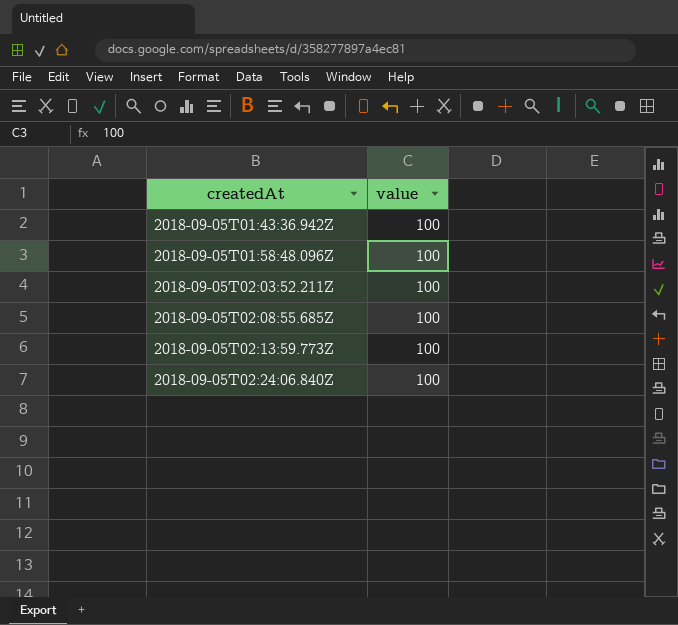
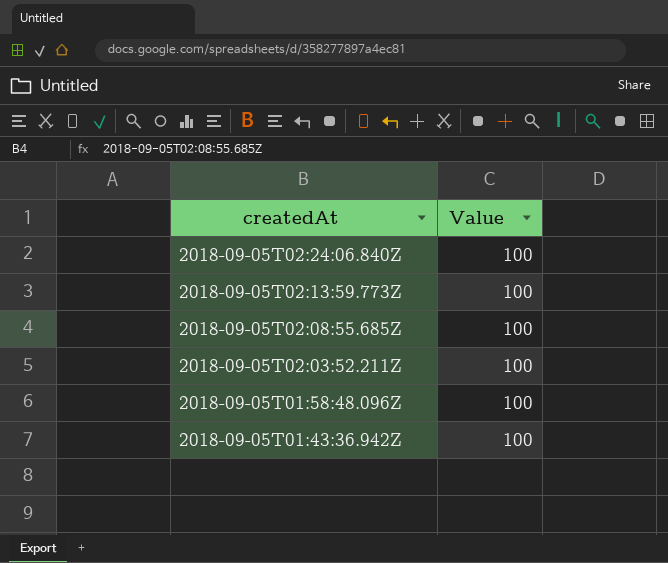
row order: createdAt ascending -> createdAt descending
column name: value -> Value

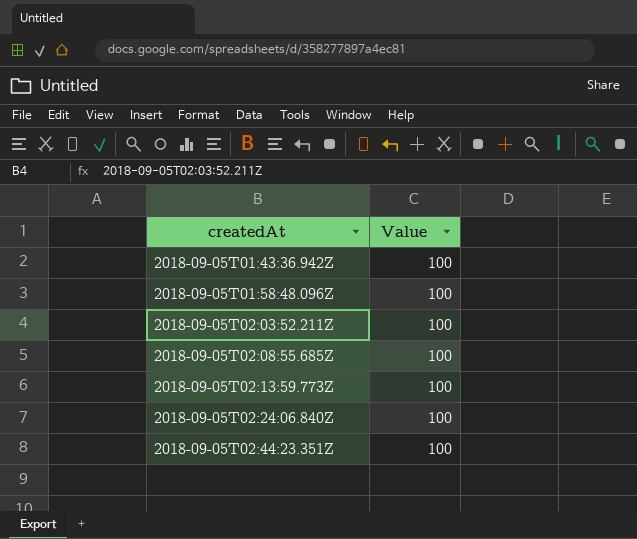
row order: createdAt descending -> createdAt ascending
row 2018-09-05T02:44:23.351Z: none -> 100

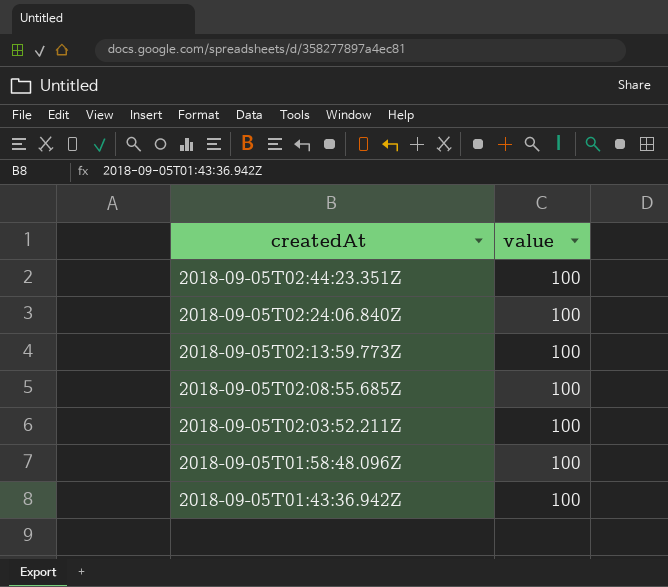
row order: createdAt ascending -> createdAt descending
column name: Value -> value

